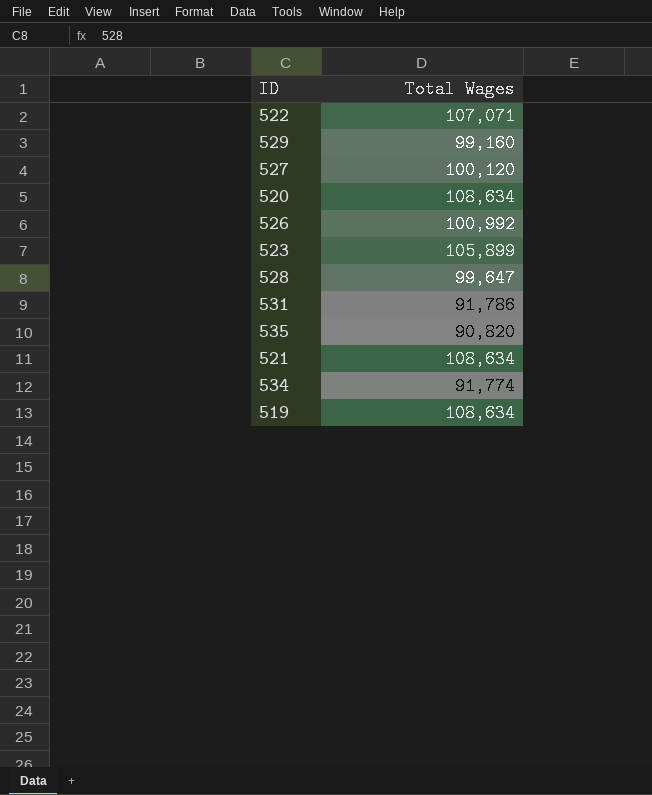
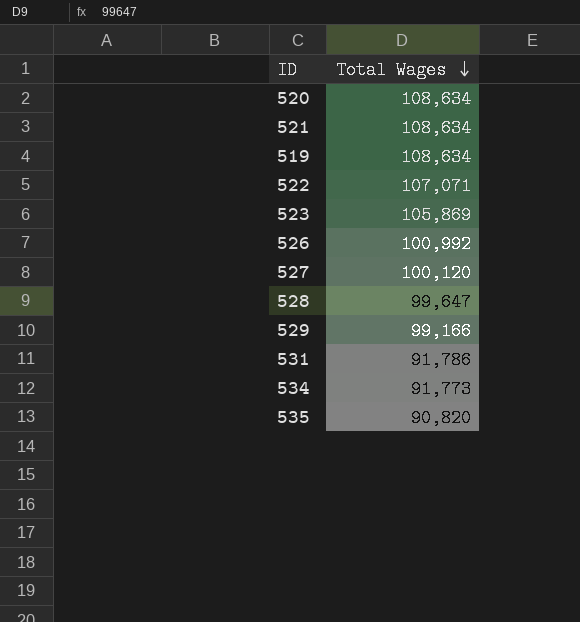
row order: none -> Total Wages descending
523 | Total Wages: 105,899 -> 105,869
529 | Total Wages: 99,160 -> 99,166
534 | Total Wages: 91,774 -> 91,773

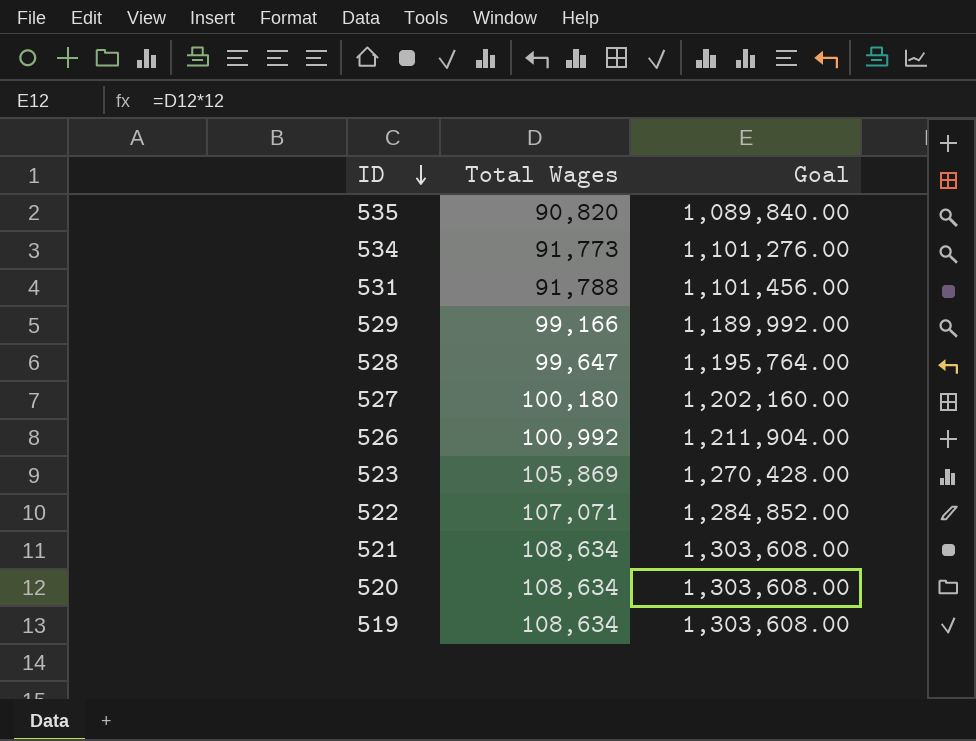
row order: Total Wages descending -> ID descending
column Goal | formula: none -> [Total Wages] * 12
531 | Total Wages: 91,786 -> 91,788
527 | Total Wages: 100,120 -> 100,180

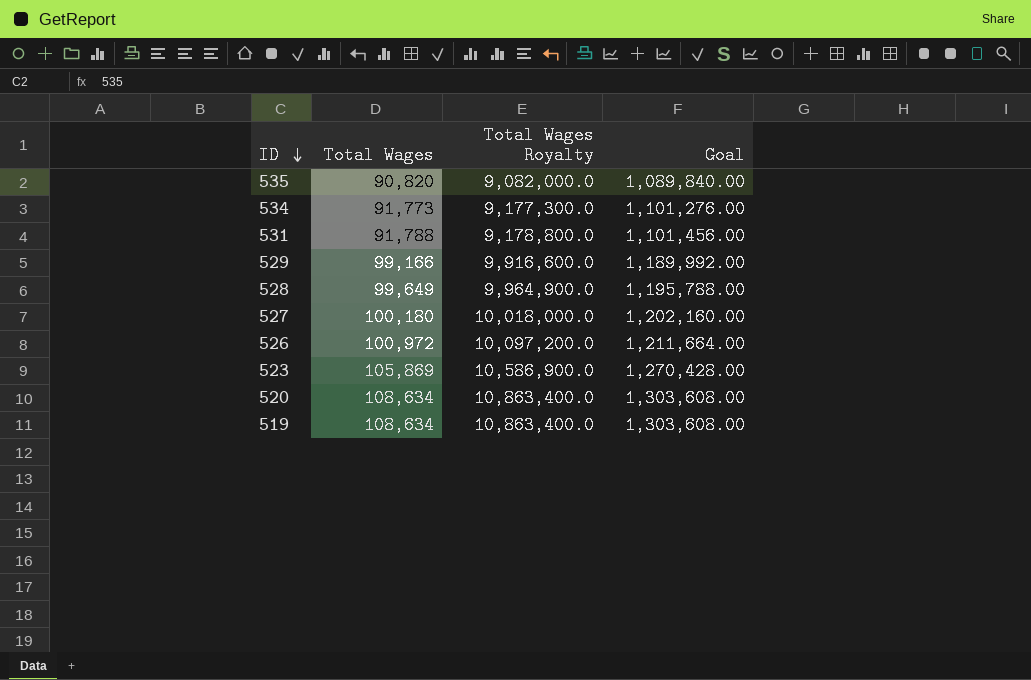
column Total Wages Royalty | formula: none -> [Total Wages] * 100
row 522: 107,071 | 1,284,852.00 -> none
row 521: 108,634 | 1,303,608.00 -> none
528 | Total Wages: 99,647 -> 99,649
528 | Goal: 1,195,764.00 -> 1,195,788.00
526 | Total Wages: 100,992 -> 100,972
526 | Goal: 1,211,904.00 -> 1,211,664.00

